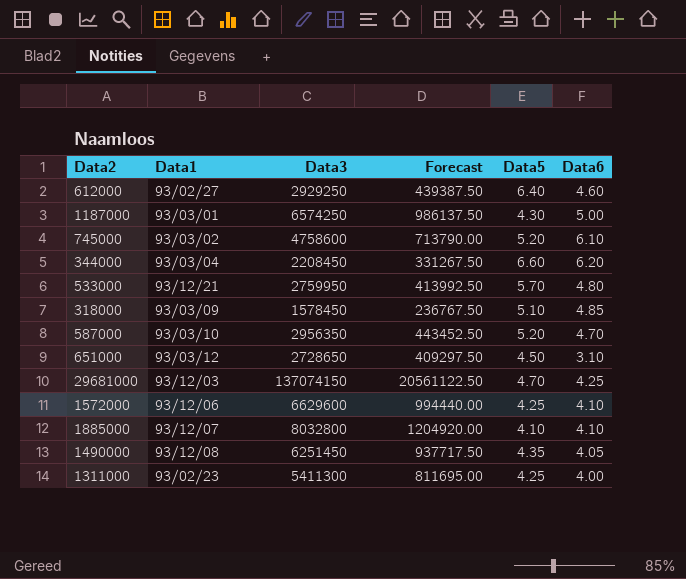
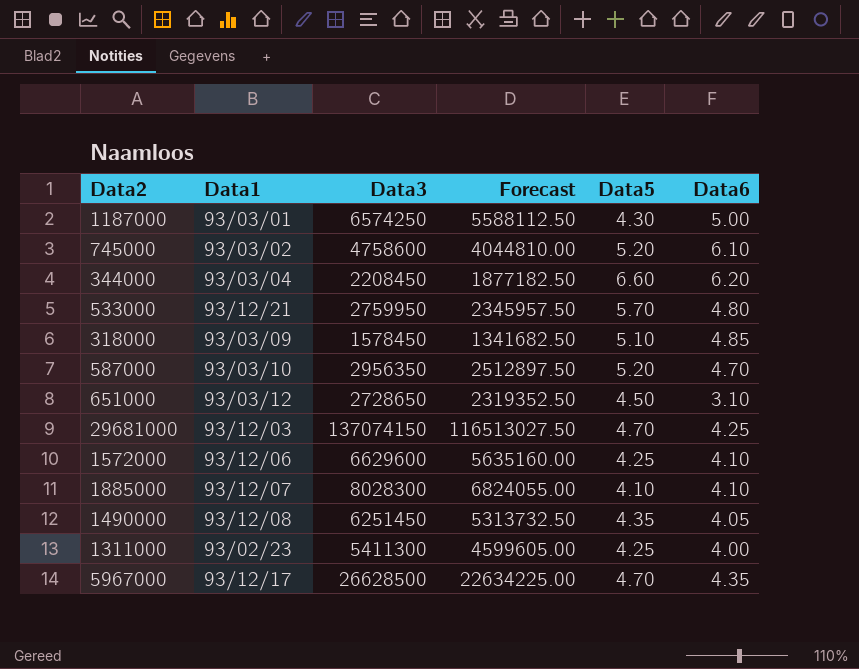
column Forecast | formula: [Data3] * 0.15 -> [Data3] * 0.85
row 612000: 93/02/27 | 2929250 | 439387.50 | 6.40 | 4.60 -> none
1885000 | Data3: 8032800 -> 8028300
row 5967000: none -> 93/12/17 | 26628500 | 22634225.00 | 4.70 | 4.35

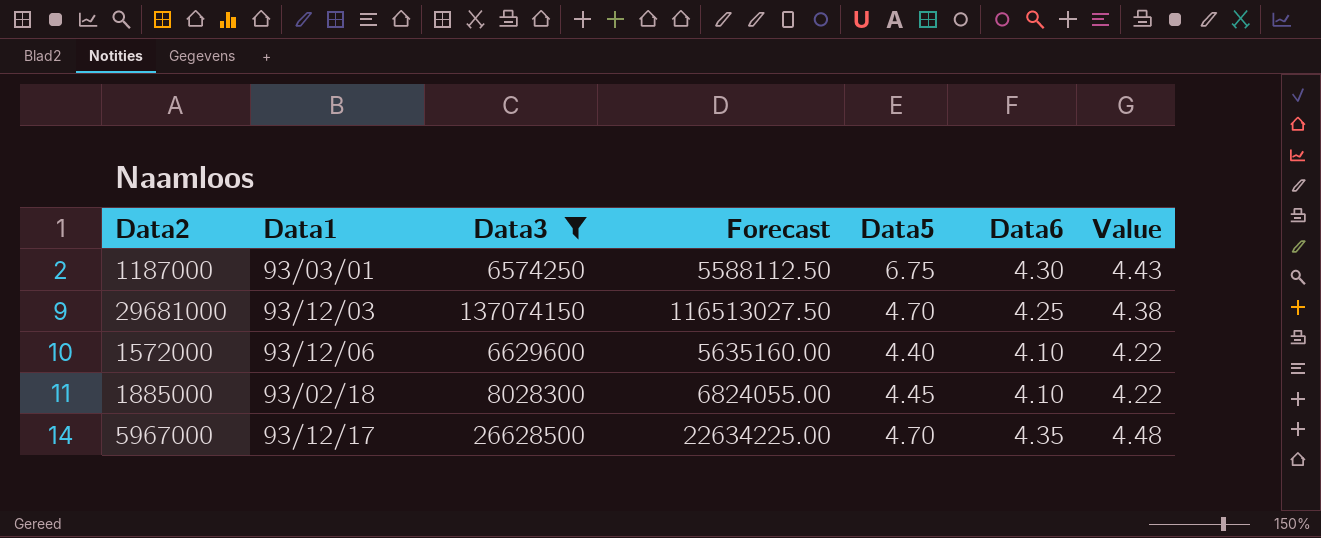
filter: none -> Data3 >= 6574250
column Value | formula: none -> [Data6] * 1.03
1187000 | Data5: 4.30 -> 6.75
1187000 | Data6: 5.00 -> 4.30
1572000 | Data5: 4.25 -> 4.40
1885000 | Data1: 93/12/07 -> 93/02/18
1885000 | Data5: 4.10 -> 4.45

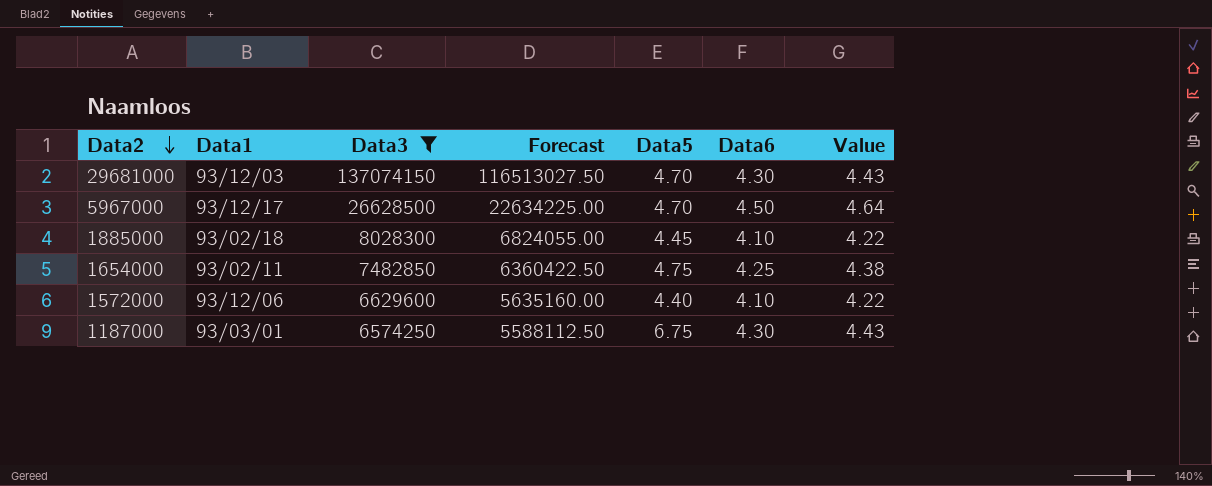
row order: none -> Data2 descending
29681000 | Data6: 4.25 -> 4.30
29681000 | Value: 4.38 -> 4.43
5967000 | Data6: 4.35 -> 4.50
5967000 | Value: 4.48 -> 4.64
row 1654000: none -> 93/02/11 | 7482850 | 6360422.50 | 4.75 | 4.25 | 4.38

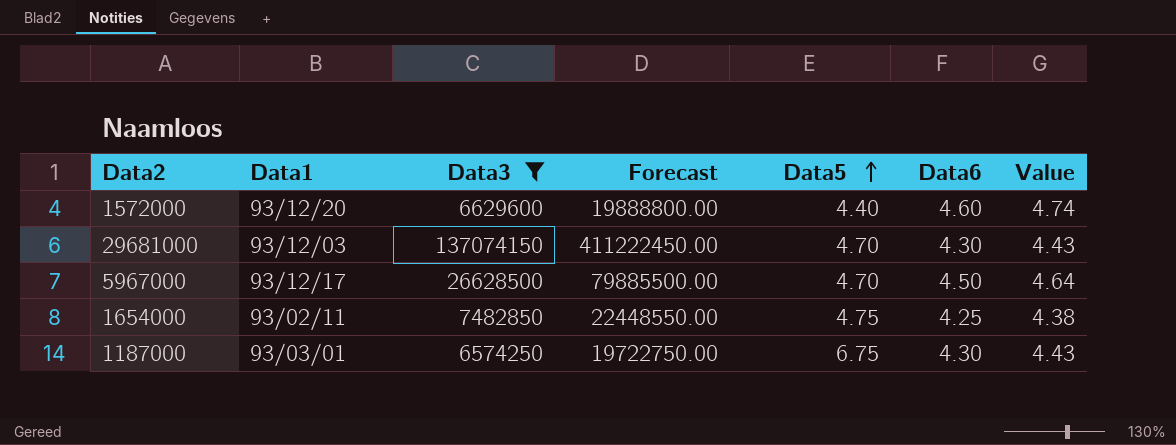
row order: Data2 descending -> Data5 ascending
column Forecast | formula: [Data3] * 0.85 -> [Data3] * 3
row 1885000: 93/02/18 | 8028300 | 6824055.00 | 4.45 | 4.10 | 4.22 -> none
1572000 | Data1: 93/12/06 -> 93/12/20
1572000 | Data6: 4.10 -> 4.60
1572000 | Value: 4.22 -> 4.74

